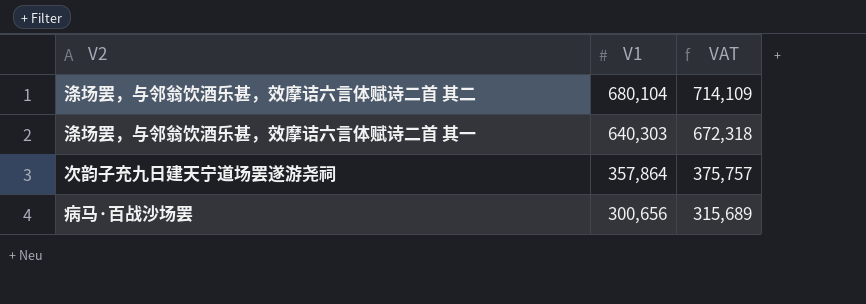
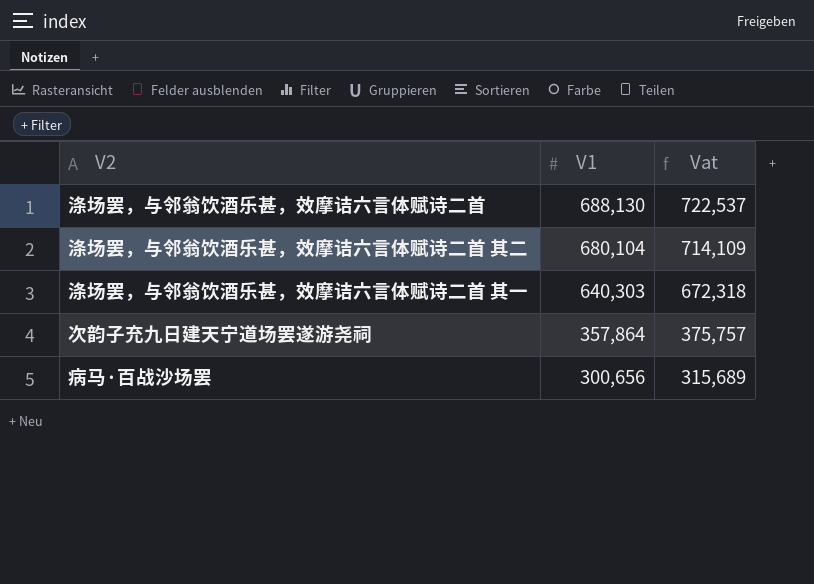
column name: VAT -> Vat
row 涤场罢，与邻翁饮酒乐甚，效摩诘六言体赋诗二首: none -> 688,130 | 722,537

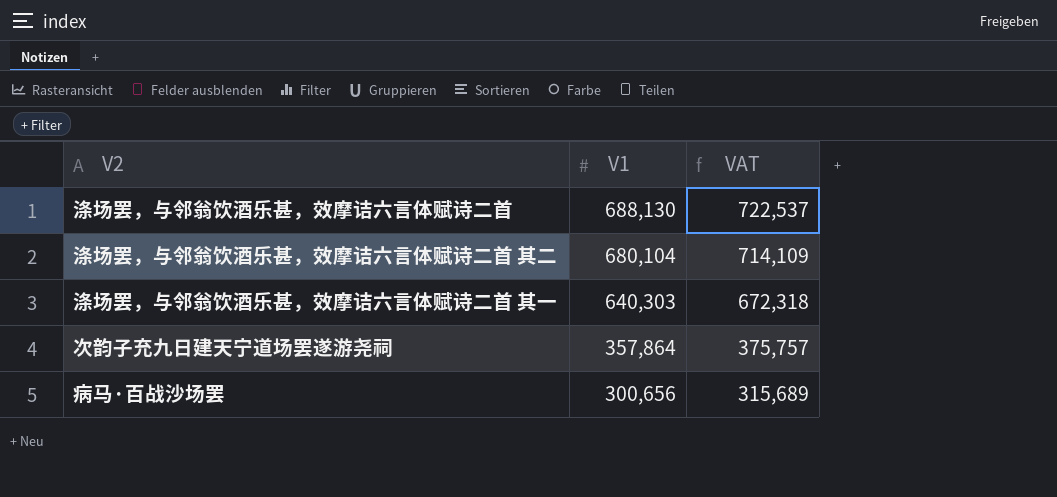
column name: Vat -> VAT

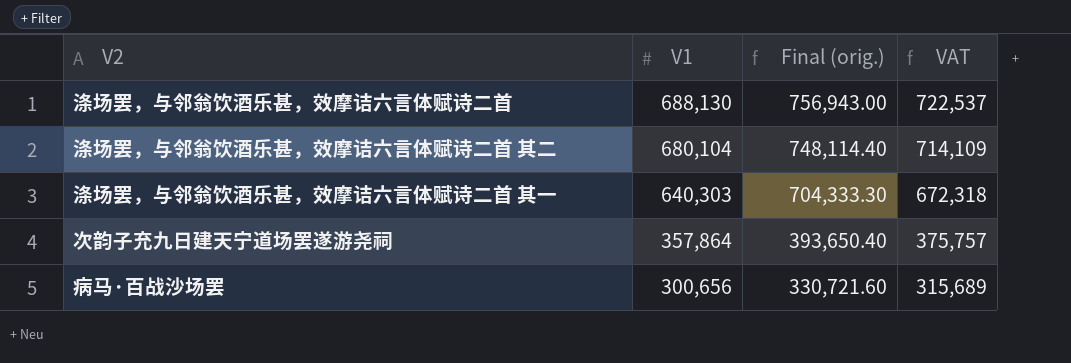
column Final (orig.) | formula: none -> [V1] * 1.1

